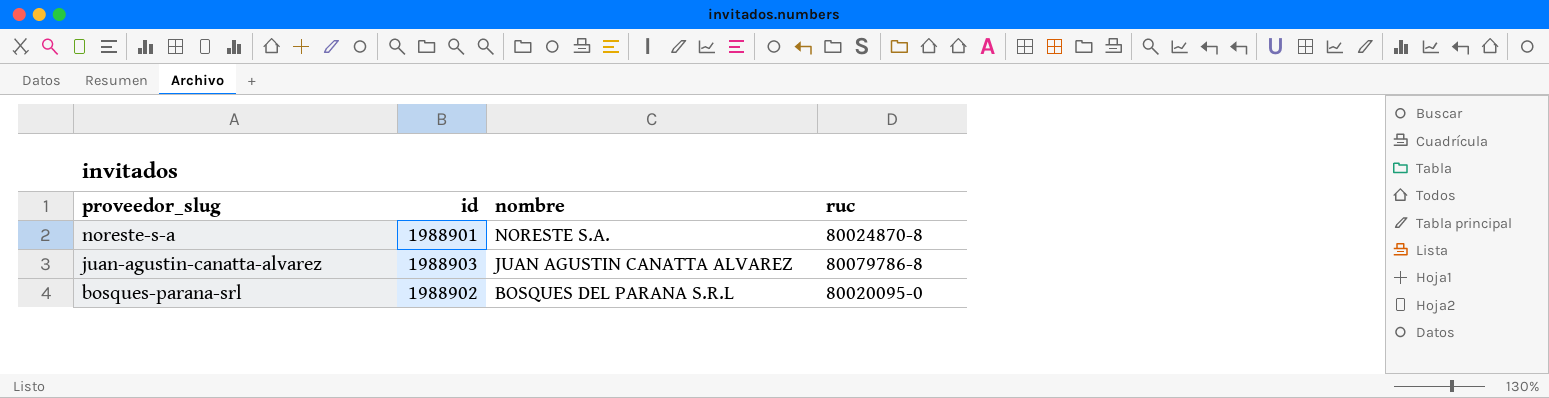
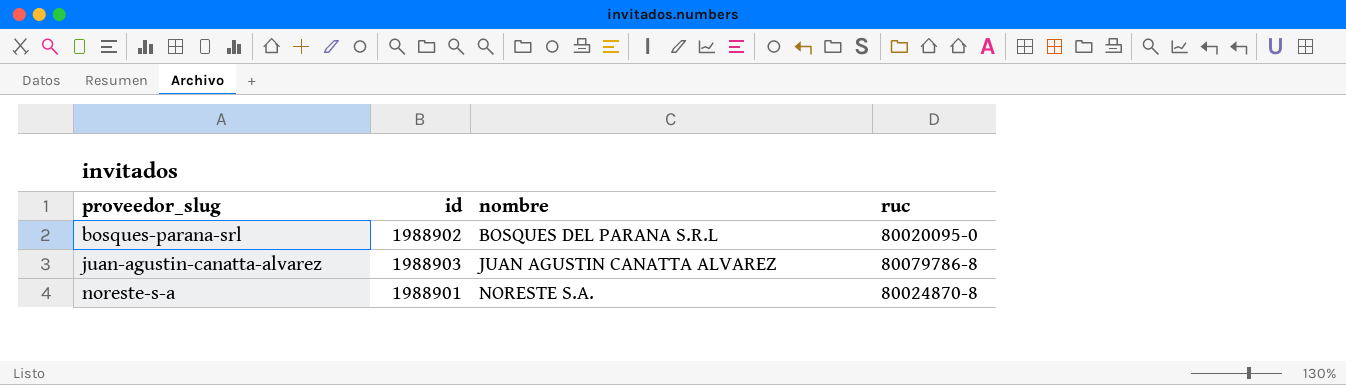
row order: proveedor_slug descending -> proveedor_slug ascending

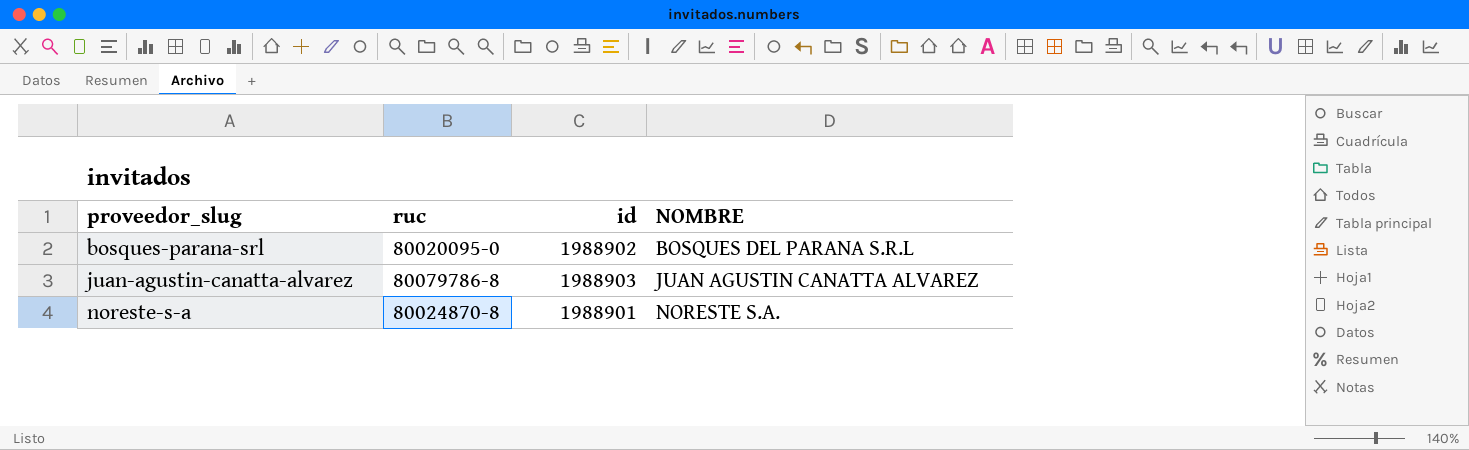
column ruc | position: 4 -> 2
column name: nombre -> NOMBRE

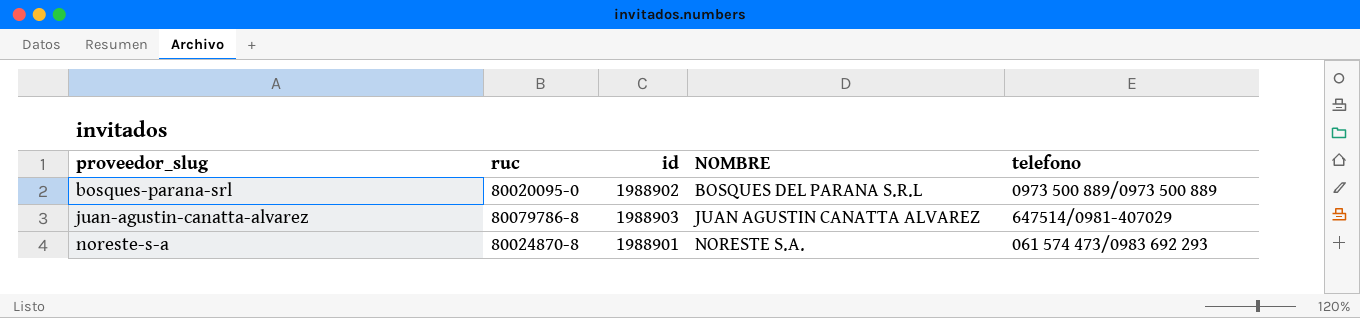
column telefono | position: none -> 5

